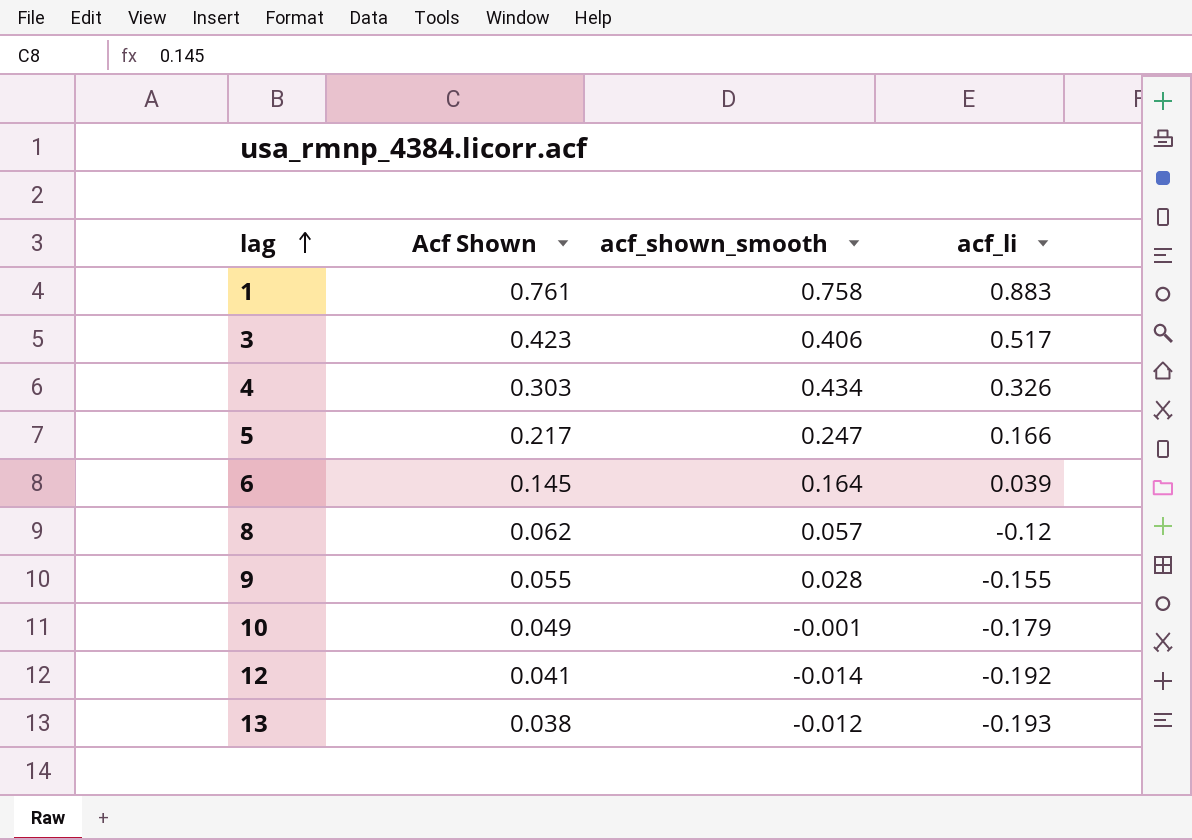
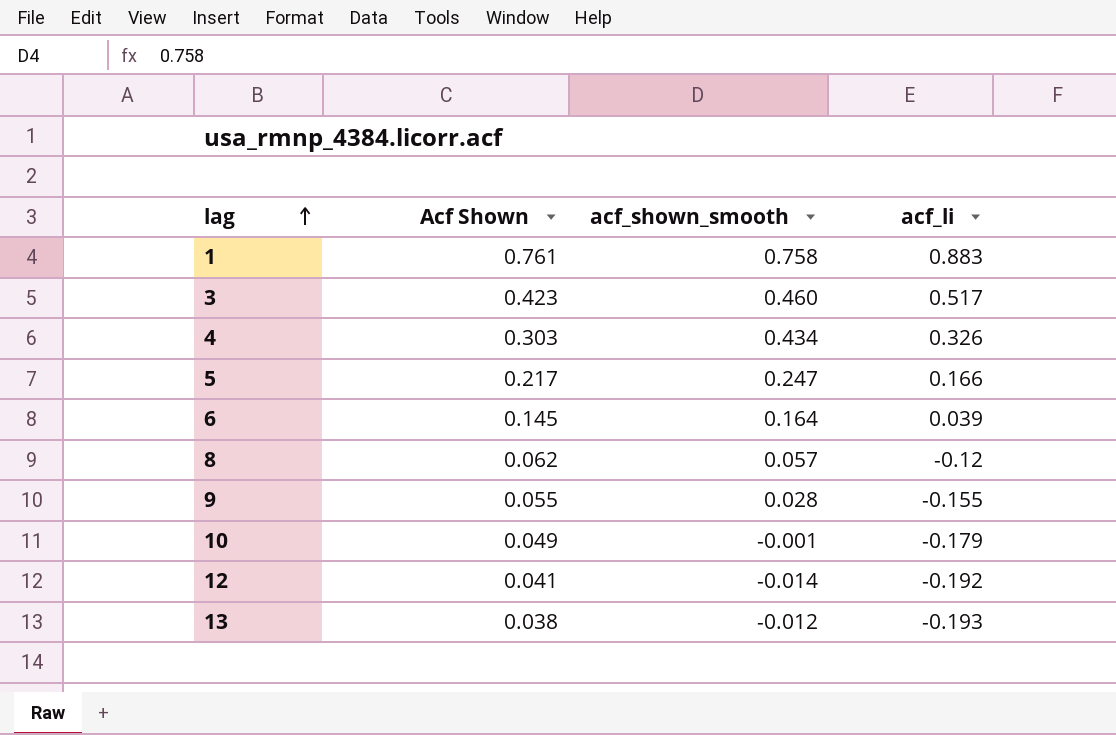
3 | acf_shown_smooth: 0.406 -> 0.460

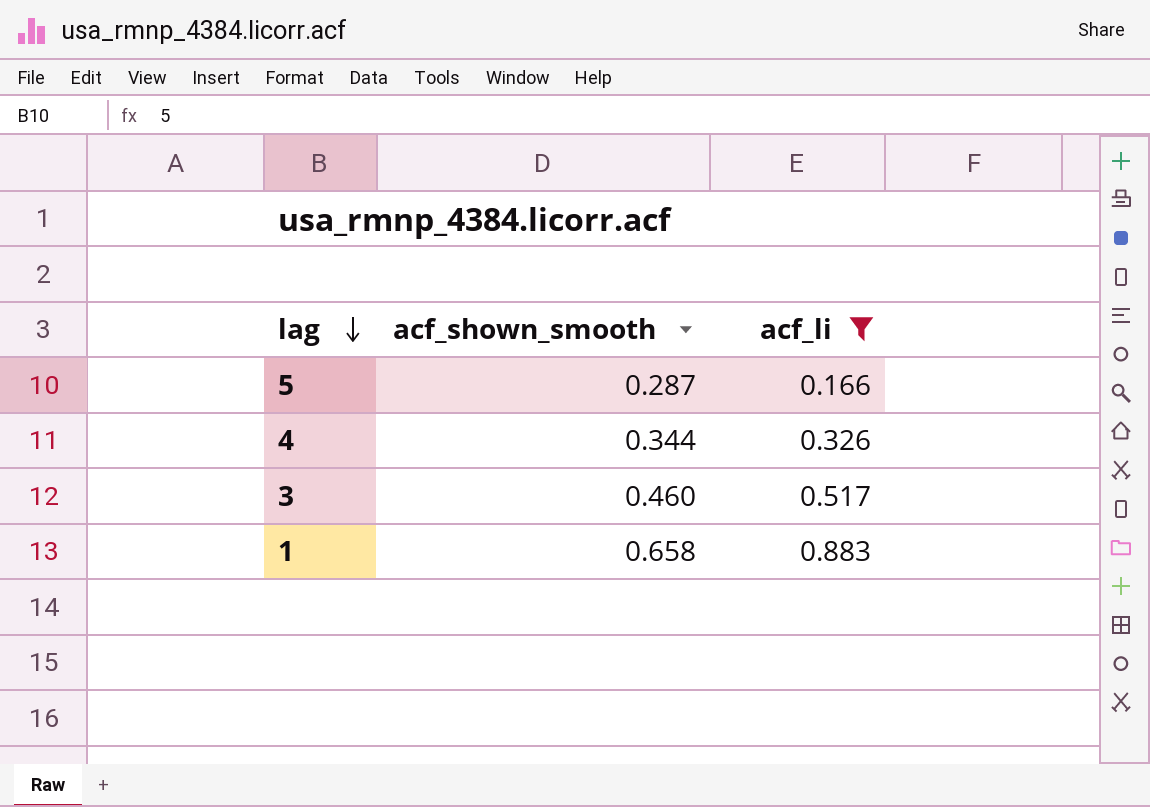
filter: none -> acf_li >= 0.166
row order: lag ascending -> lag descending
column Acf Shown | position: 2 -> none
5 | acf_shown_smooth: 0.247 -> 0.287
4 | acf_shown_smooth: 0.434 -> 0.344
1 | acf_shown_smooth: 0.758 -> 0.658

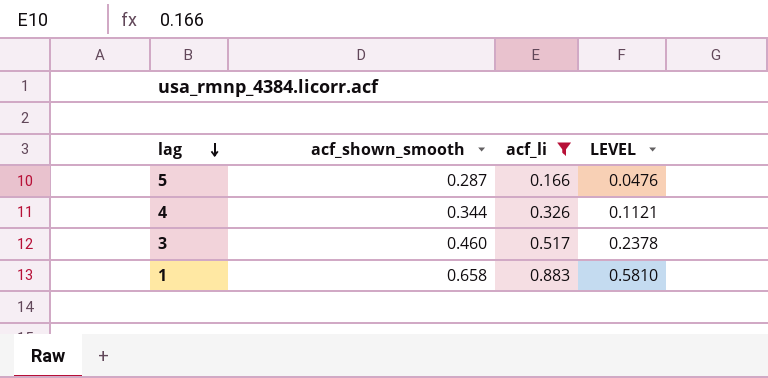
column LEVEL | formula: none -> [acf_shown_smooth] * [acf_li]

